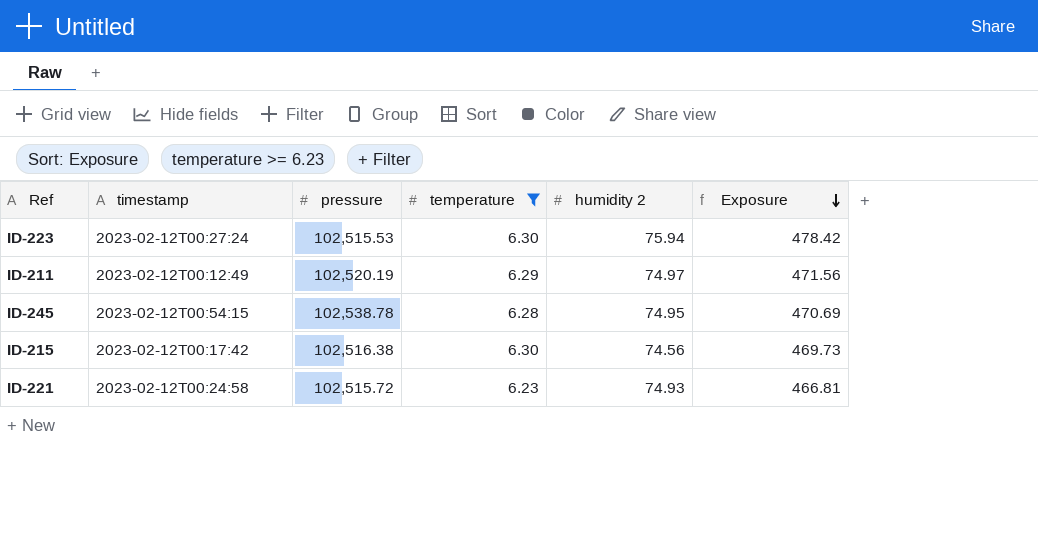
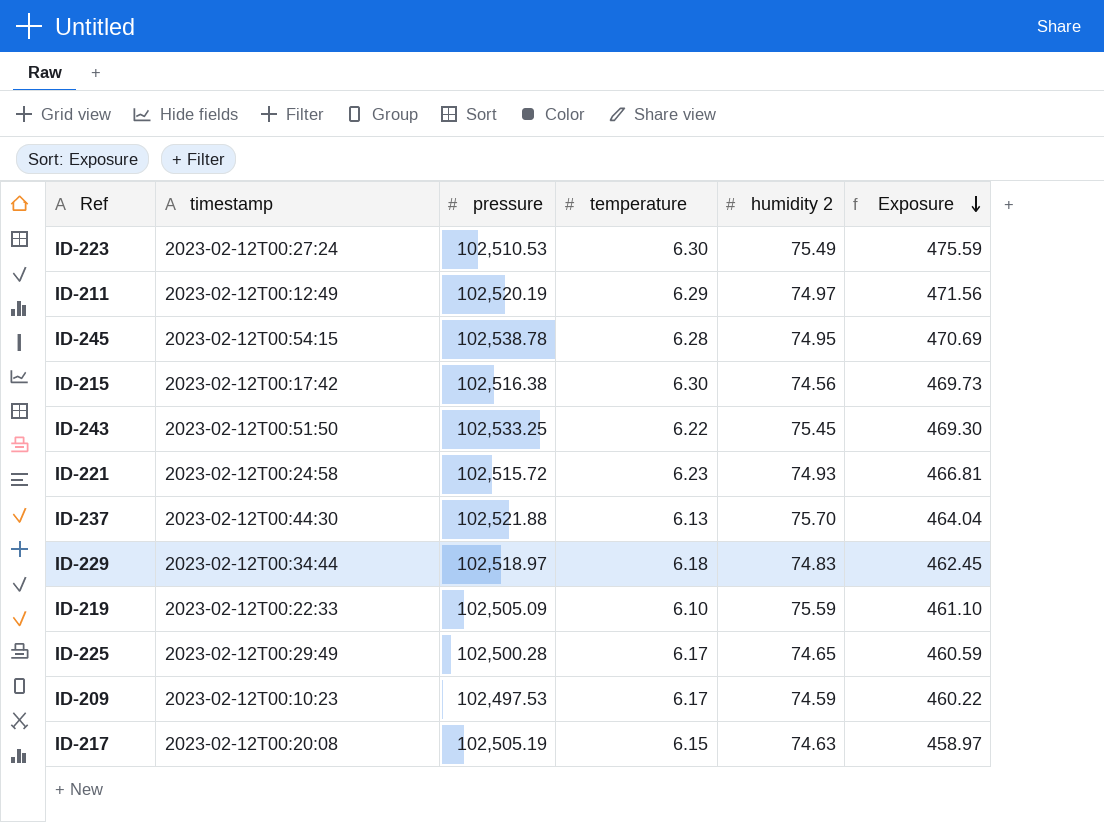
filter: temperature >= 6.23 -> none
ID-223 | pressure: 102,515.53 -> 102,510.53
ID-223 | humidity 2: 75.94 -> 75.49
ID-223 | Exposure: 478.42 -> 475.59

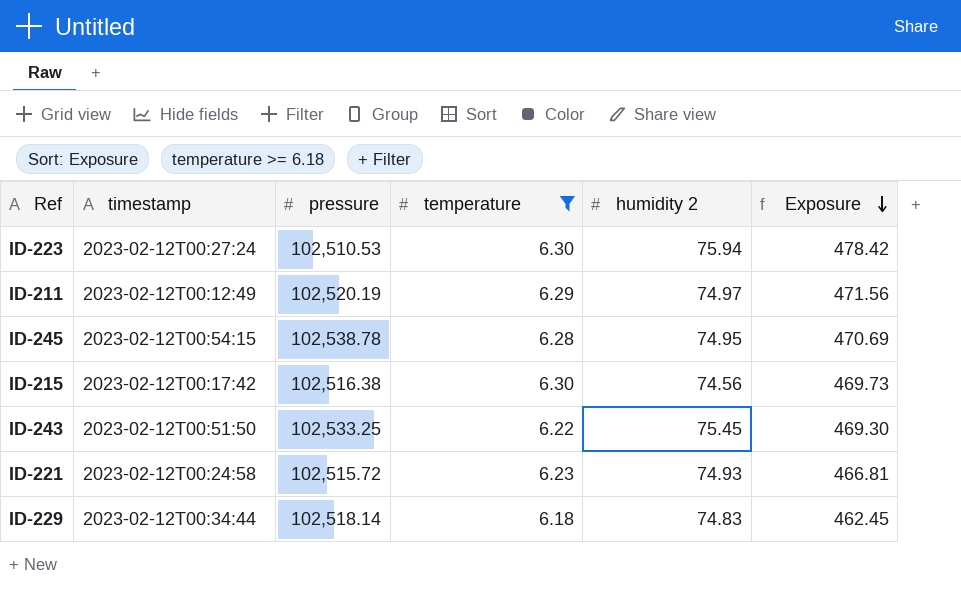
filter: none -> temperature >= 6.18
ID-223 | humidity 2: 75.49 -> 75.94
ID-223 | Exposure: 475.59 -> 478.42
ID-229 | pressure: 102,518.97 -> 102,518.14

